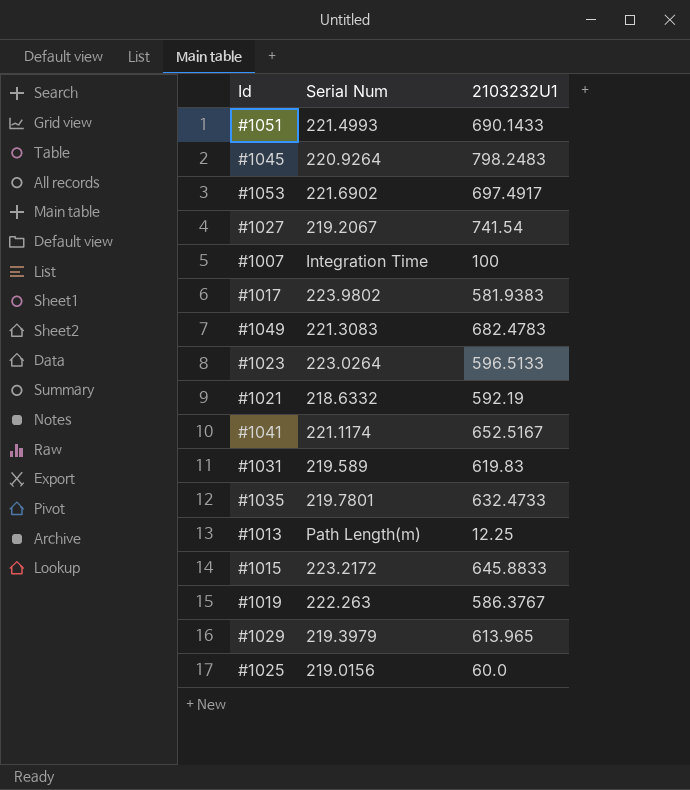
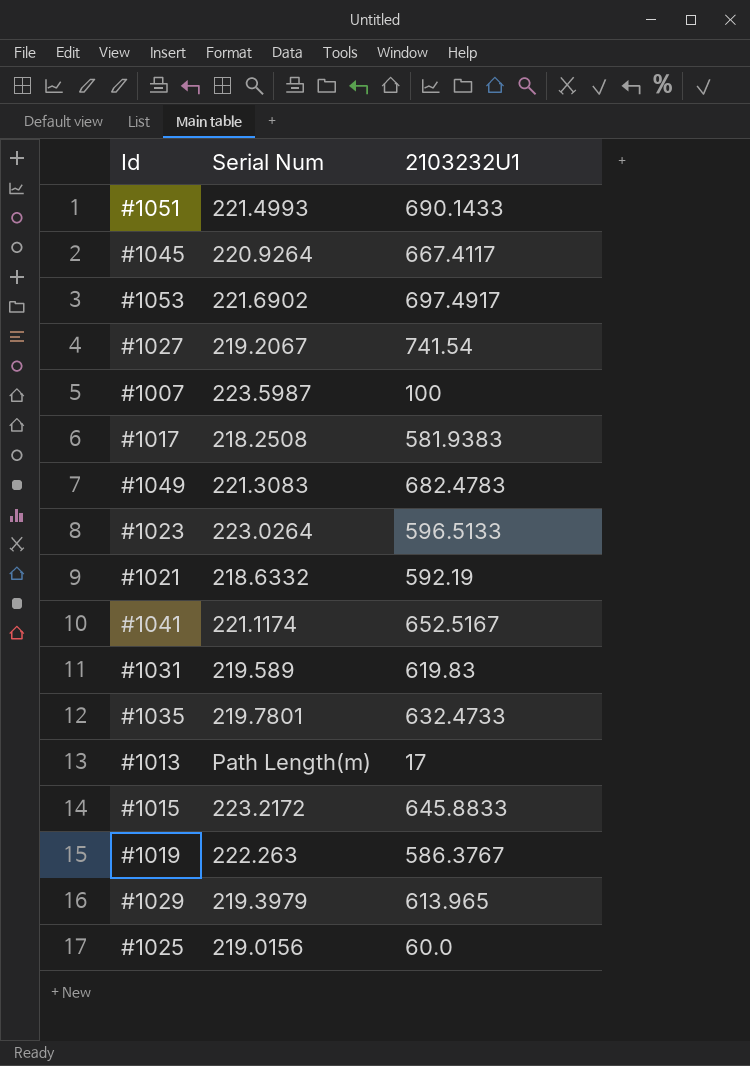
#1045 | 2103232U1: 798.2483 -> 667.4117
#1007 | Serial Num: Integration Time -> 223.5987
#1017 | Serial Num: 223.9802 -> 218.2508
#1013 | 2103232U1: 12.25 -> 17

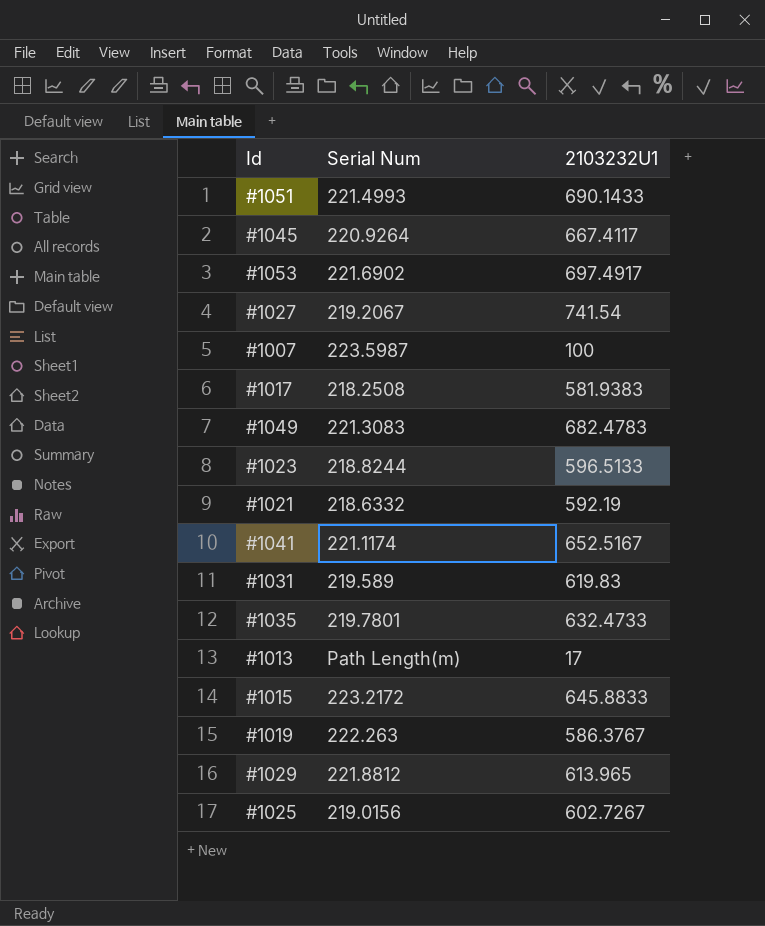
#1023 | Serial Num: 223.0264 -> 218.8244
#1029 | Serial Num: 219.3979 -> 221.8812
#1025 | 2103232U1: 60.0 -> 602.7267

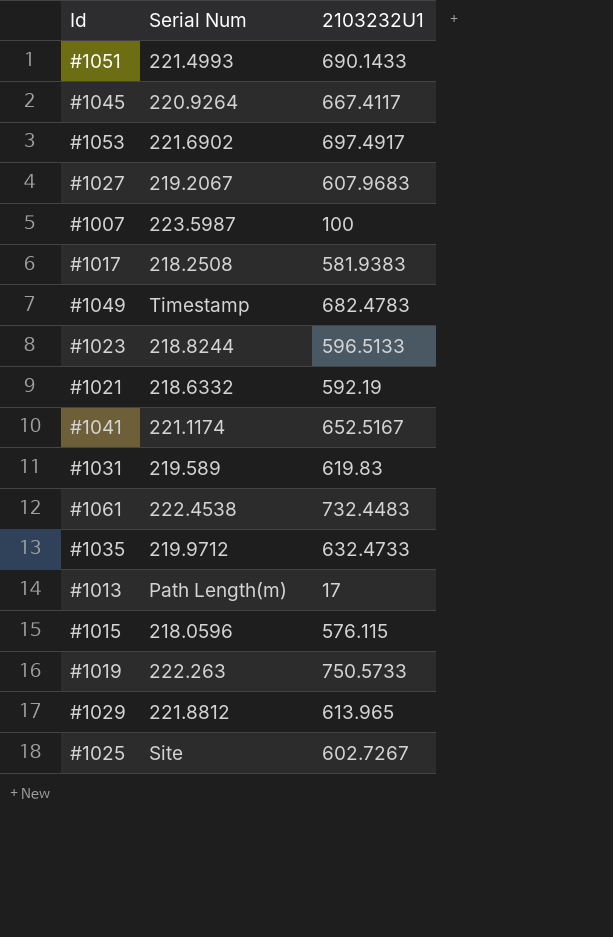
#1027 | 2103232U1: 741.54 -> 607.9683
#1049 | Serial Num: 221.3083 -> Timestamp
row #1061: none -> 222.4538 | 732.4483
#1035 | Serial Num: 219.7801 -> 219.9712
#1015 | Serial Num: 223.2172 -> 218.0596
#1015 | 2103232U1: 645.8833 -> 576.115
#1019 | 2103232U1: 586.3767 -> 750.5733
#1025 | Serial Num: 219.0156 -> Site

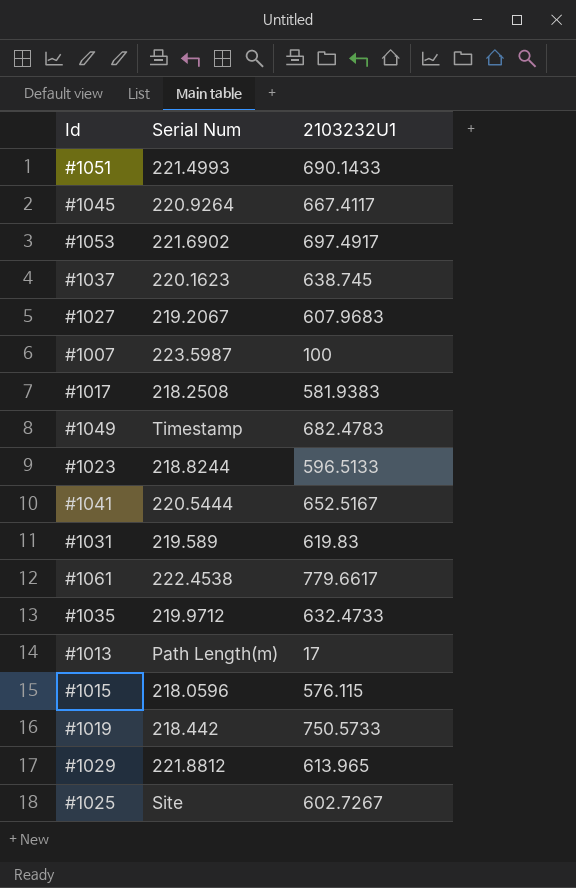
row #1021: 218.6332 | 592.19 -> none
row #1037: none -> 220.1623 | 638.745
#1041 | Serial Num: 221.1174 -> 220.5444
#1061 | 2103232U1: 732.4483 -> 779.6617
#1019 | Serial Num: 222.263 -> 218.442

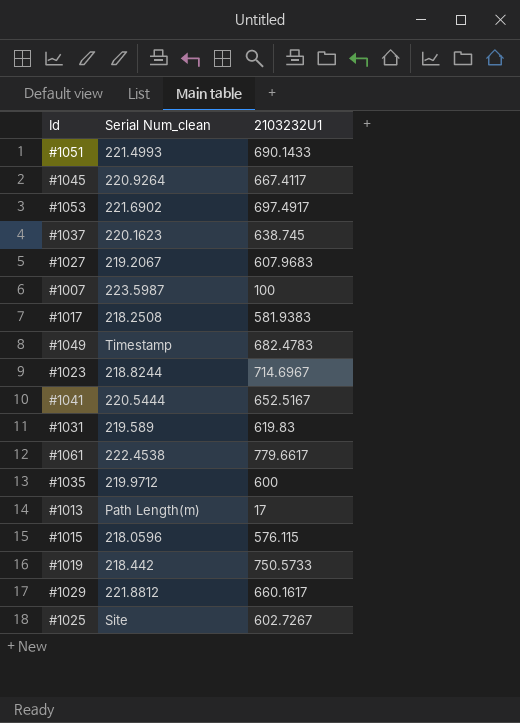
column name: Serial Num -> Serial Num_clean
#1023 | 2103232U1: 596.5133 -> 714.6967
#1035 | 2103232U1: 632.4733 -> 600
#1029 | 2103232U1: 613.965 -> 660.1617

